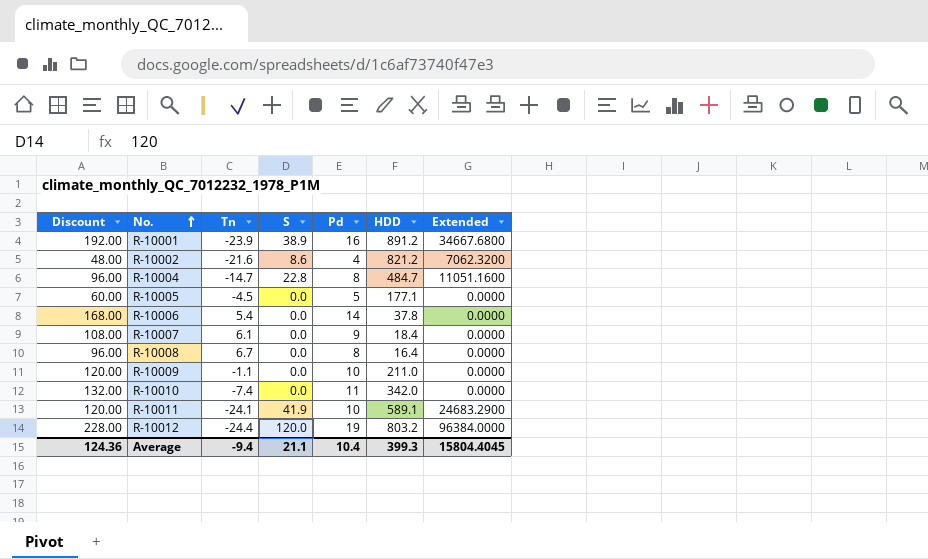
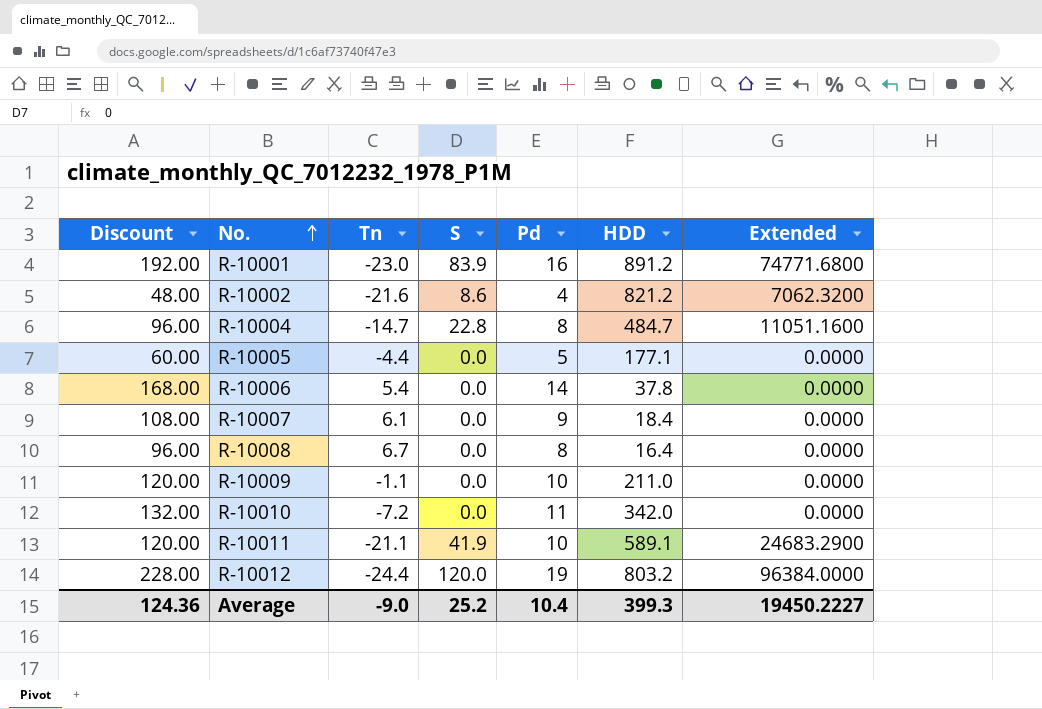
R-10001 | Tn: -23.9 -> -23.0
R-10001 | S: 38.9 -> 83.9
R-10001 | Extended: 34667.6800 -> 74771.6800
R-10005 | Tn: -4.5 -> -4.4
R-10010 | Tn: -7.4 -> -7.2
R-10011 | Tn: -24.1 -> -21.1
Average | Tn: -9.4 -> -9.0
Average | S: 21.1 -> 25.2
Average | Extended: 15804.4045 -> 19450.2227

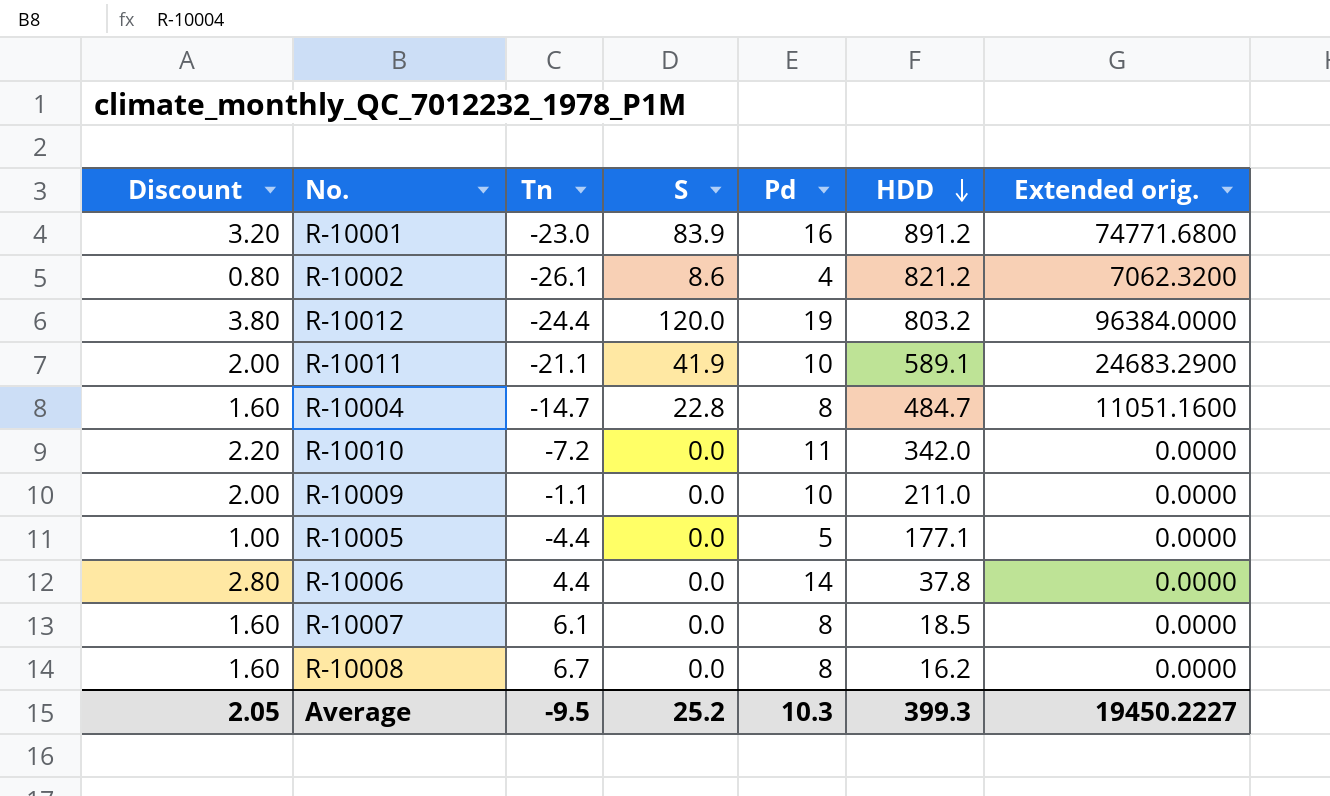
row order: No. ascending -> HDD descending
column Discount | formula: [Pd] * 12 -> [Pd] * 0.2
column name: Extended -> Extended orig.
R-10002 | Tn: -21.6 -> -26.1
R-10006 | Tn: 5.4 -> 4.4
R-10007 | Pd: 9 -> 8
R-10007 | HDD: 18.4 -> 18.5
R-10008 | HDD: 16.4 -> 16.2
Average | Discount: 124.36 -> 2.05
Average | Tn: -9.0 -> -9.5
Average | Pd: 10.4 -> 10.3

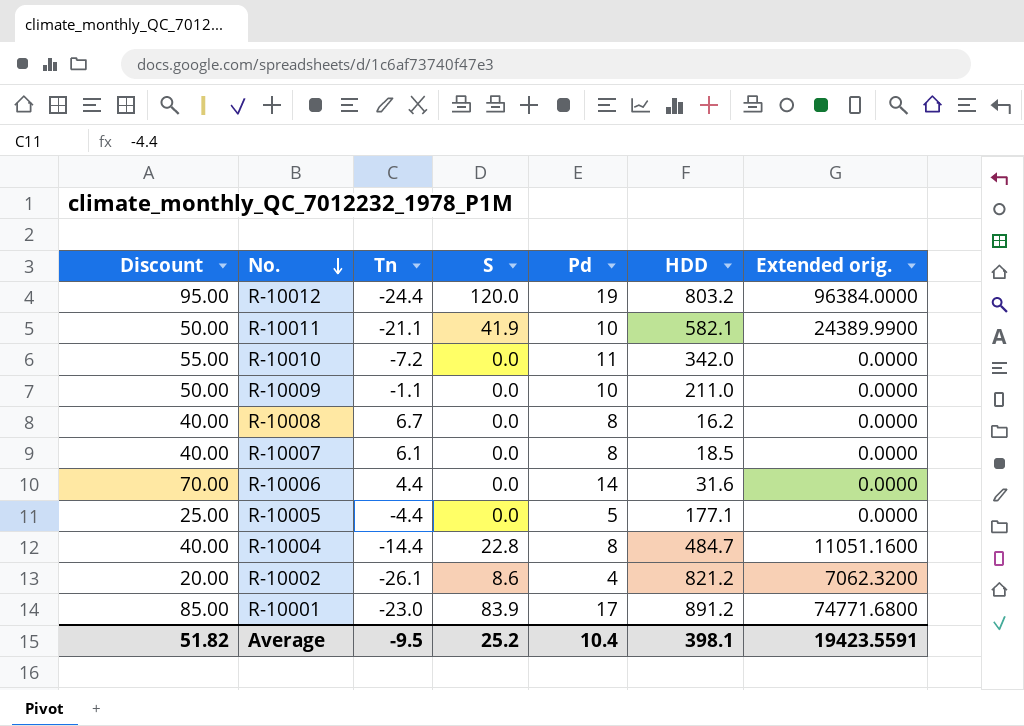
row order: HDD descending -> No. descending
column Discount | formula: [Pd] * 0.2 -> [Pd] * 5
R-10011 | HDD: 589.1 -> 582.1
R-10011 | Extended orig.: 24683.2900 -> 24389.9900
R-10006 | HDD: 37.8 -> 31.6
R-10004 | Tn: -14.7 -> -14.4
R-10001 | Pd: 16 -> 17
Average | Discount: 2.05 -> 51.82
Average | Pd: 10.3 -> 10.4
Average | HDD: 399.3 -> 398.1
Average | Extended orig.: 19450.2227 -> 19423.5591

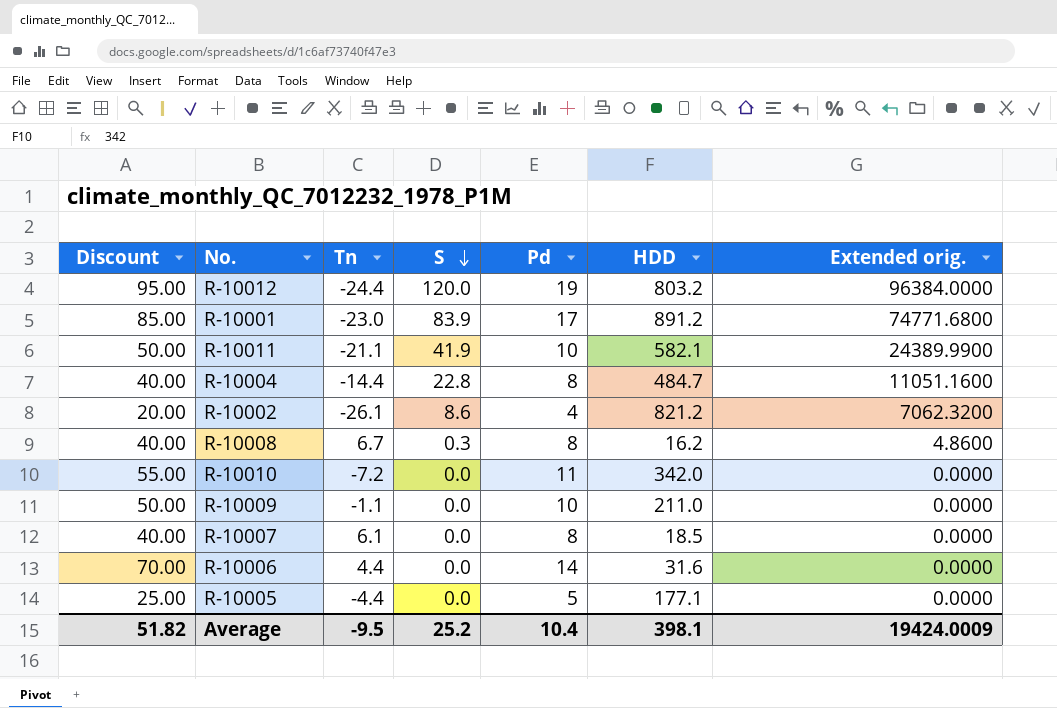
row order: No. descending -> S descending
R-10008 | S: 0.0 -> 0.3
R-10008 | Extended orig.: 0.0000 -> 4.8600
Average | Extended orig.: 19423.5591 -> 19424.0009

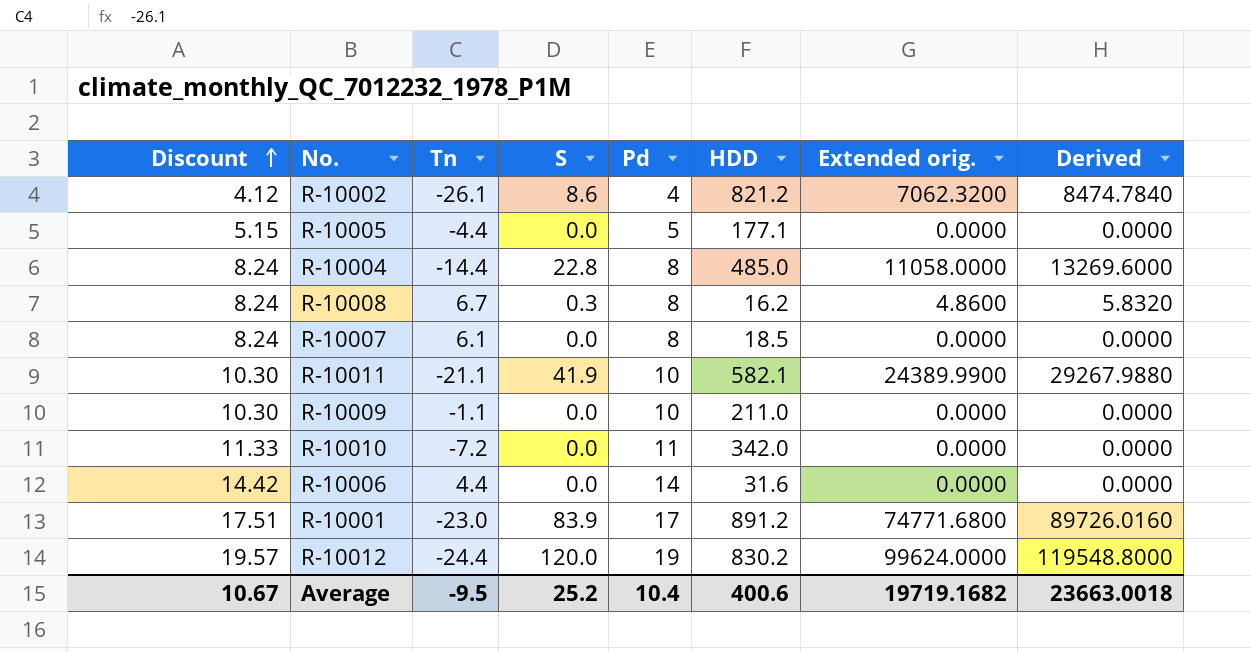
row order: S descending -> Discount ascending
column Discount | formula: [Pd] * 5 -> [Pd] * 1.03
column Derived | formula: none -> [Extended orig.] * 1.2
R-10004 | HDD: 484.7 -> 485.0
R-10004 | Extended orig.: 11051.1600 -> 11058.0000
R-10012 | HDD: 803.2 -> 830.2
R-10012 | Extended orig.: 96384.0000 -> 99624.0000
Average | Discount: 51.82 -> 10.67
Average | HDD: 398.1 -> 400.6
Average | Extended orig.: 19424.0009 -> 19719.1682

